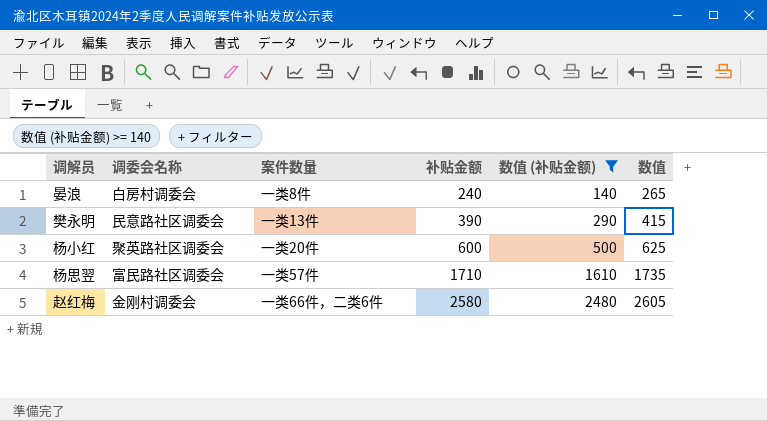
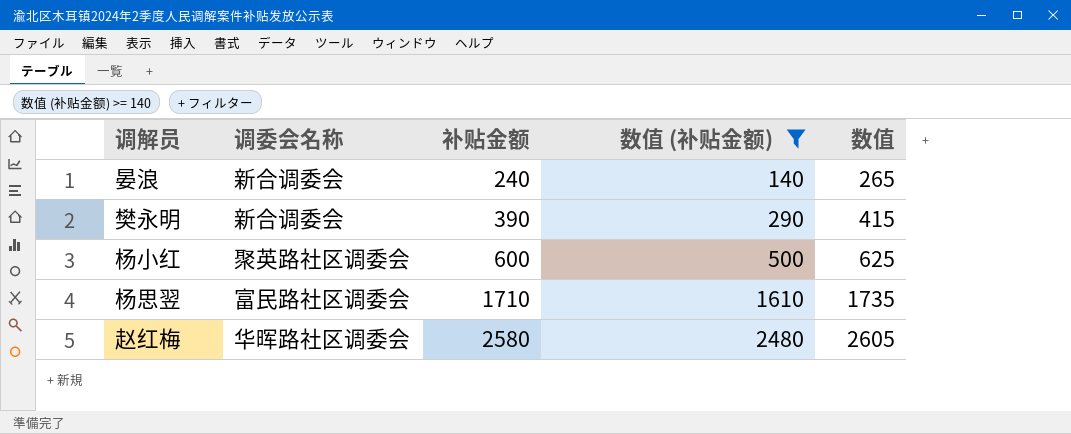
column 案件数量 | position: 3 -> none
晏浪 | 调委会名称: 白房村调委会 -> 新合调委会
樊永明 | 调委会名称: 民意路社区调委会 -> 新合调委会
赵红梅 | 调委会名称: 金刚村调委会 -> 华晖路社区调委会

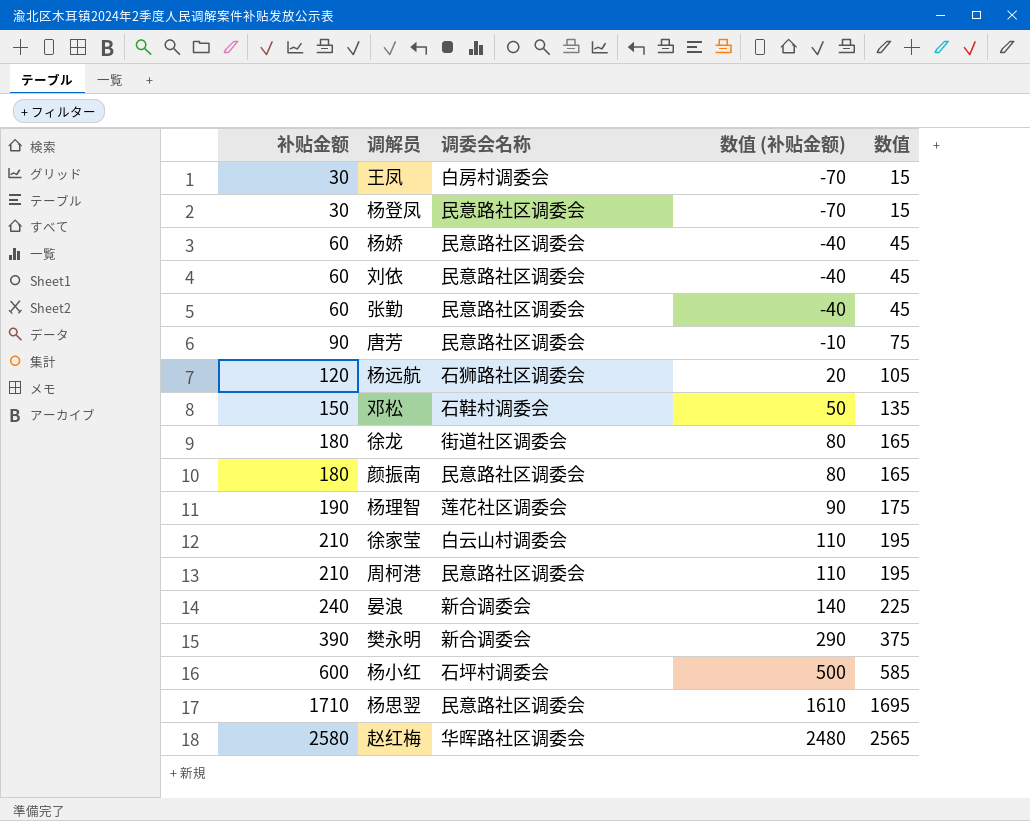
filter: 数值 (补贴金额) >= 140 -> none
column 补贴金额 | position: 3 -> 1
column 数值 | formula: [补贴金额] + 25 -> [补贴金额] - 15
杨小红 | 调委会名称: 聚英路社区调委会 -> 石坪村调委会
杨思翌 | 调委会名称: 富民路社区调委会 -> 民意路社区调委会

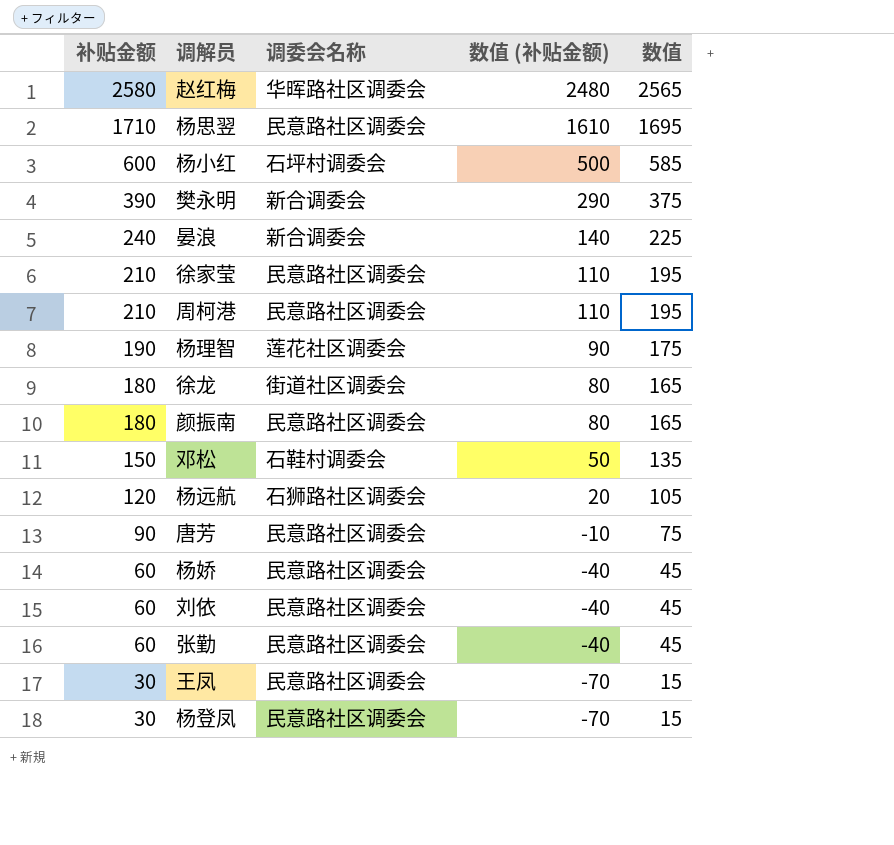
row order: 补贴金额 ascending -> 补贴金额 descending
徐家莹 | 调委会名称: 白云山村调委会 -> 民意路社区调委会
王凤 | 调委会名称: 白房村调委会 -> 民意路社区调委会

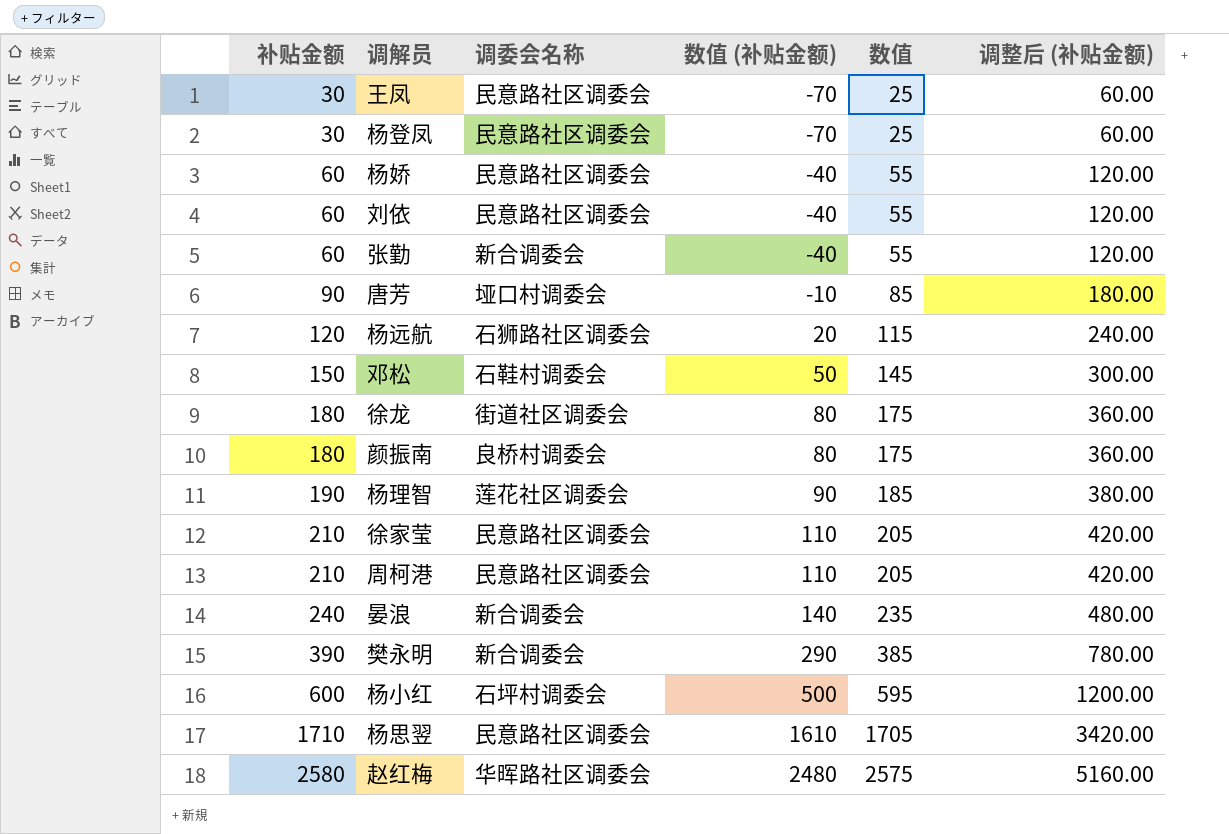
row order: 补贴金额 descending -> 补贴金额 ascending
column 数值 | formula: [补贴金额] - 15 -> [补贴金额] - 5
column 调整后 (补贴金额) | formula: none -> [补贴金额] * 2
张勤 | 调委会名称: 民意路社区调委会 -> 新合调委会
唐芳 | 调委会名称: 民意路社区调委会 -> 垭口村调委会
颜振南 | 调委会名称: 民意路社区调委会 -> 良桥村调委会

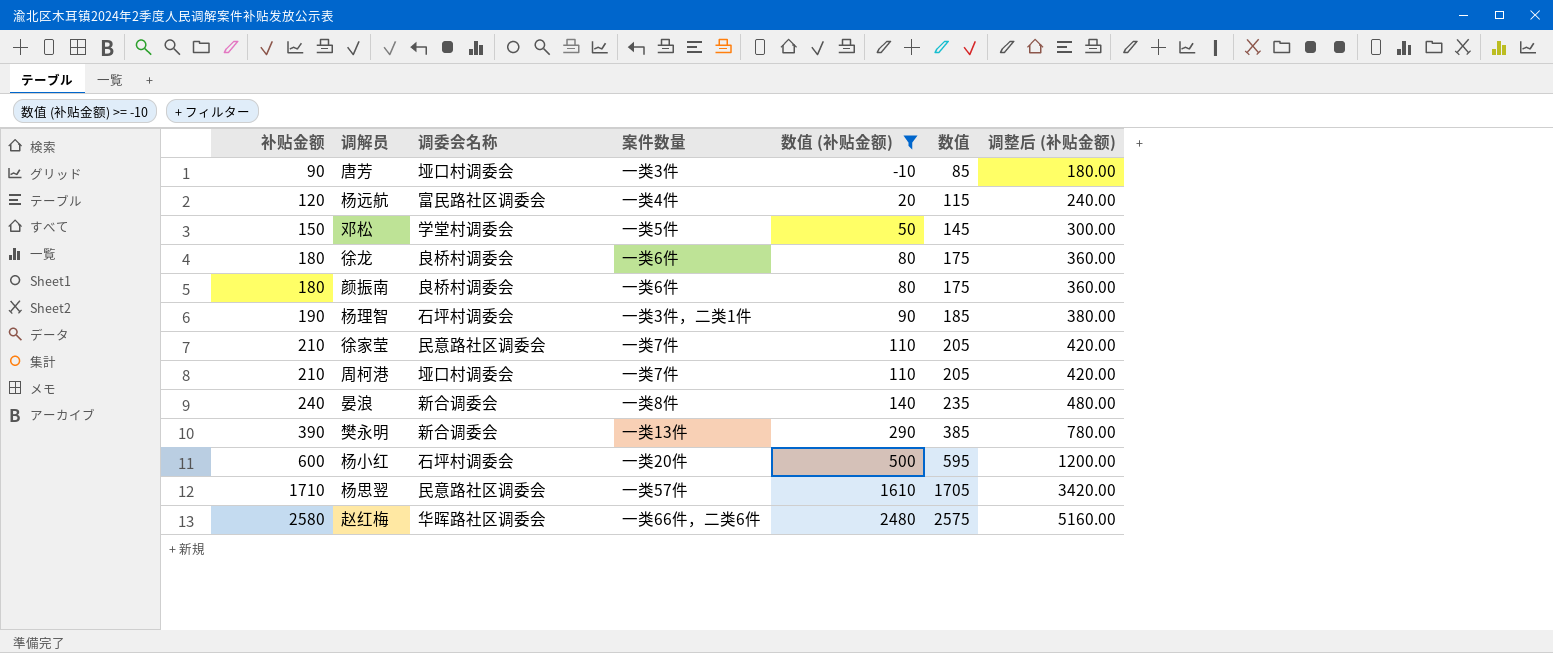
filter: none -> 数值 (补贴金额) >= -10
column 案件数量 | position: none -> 4
杨远航 | 调委会名称: 石狮路社区调委会 -> 富民路社区调委会
邓松 | 调委会名称: 石鞋村调委会 -> 学堂村调委会
徐龙 | 调委会名称: 街道社区调委会 -> 良桥村调委会
杨理智 | 调委会名称: 莲花社区调委会 -> 石坪村调委会
周柯港 | 调委会名称: 民意路社区调委会 -> 垭口村调委会

